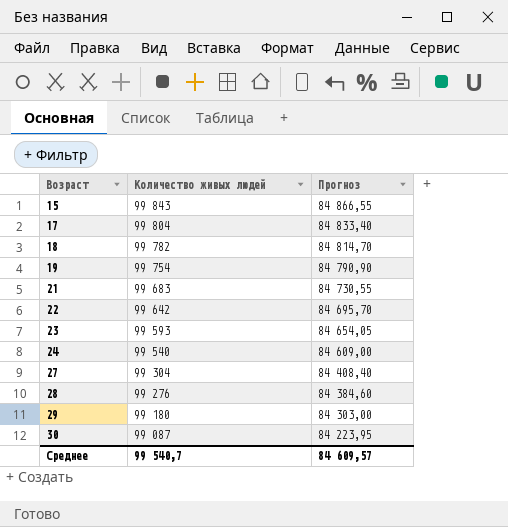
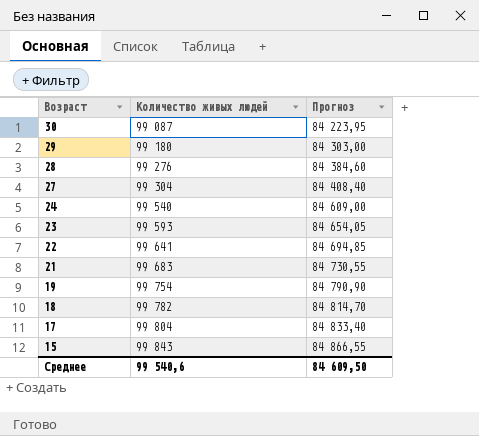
row order: Возраст ascending -> Возраст descending
22 | Количество живых людей: 99 642 -> 99 641
22 | Прогноз: 84 695,70 -> 84 694,85
Среднее | Количество живых людей: 99 540,7 -> 99 540,6
Среднее | Прогноз: 84 609,57 -> 84 609,50

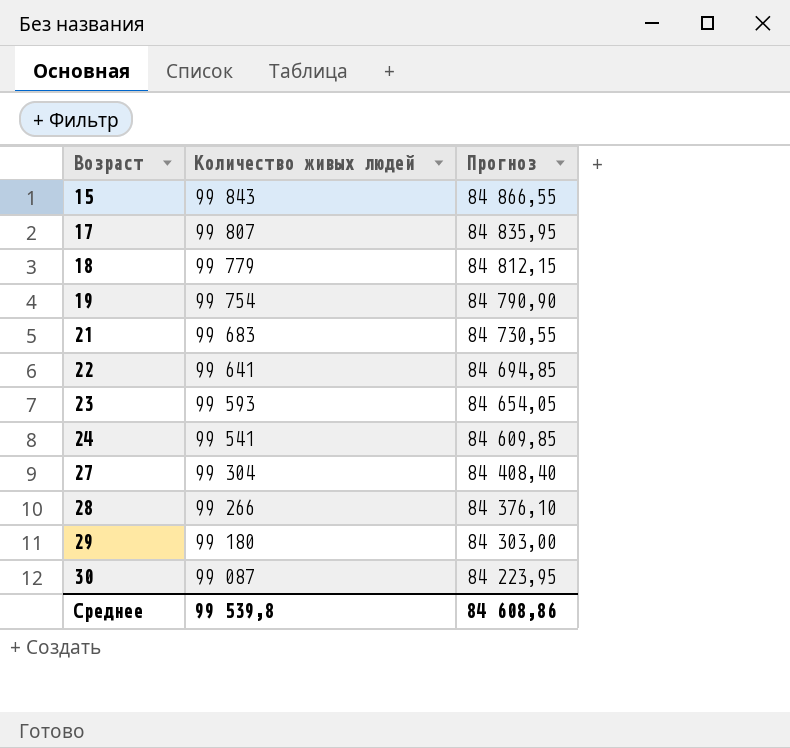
row order: Возраст descending -> Возраст ascending
17 | Количество живых людей: 99 804 -> 99 807
17 | Прогноз: 84 833,40 -> 84 835,95
18 | Количество живых людей: 99 782 -> 99 779
18 | Прогноз: 84 814,70 -> 84 812,15
24 | Количество живых людей: 99 540 -> 99 541
24 | Прогноз: 84 609,00 -> 84 609,85
28 | Количество живых людей: 99 276 -> 99 266
28 | Прогноз: 84 384,60 -> 84 376,10
Среднее | Количество живых людей: 99 540,6 -> 99 539,8
Среднее | Прогноз: 84 609,50 -> 84 608,86

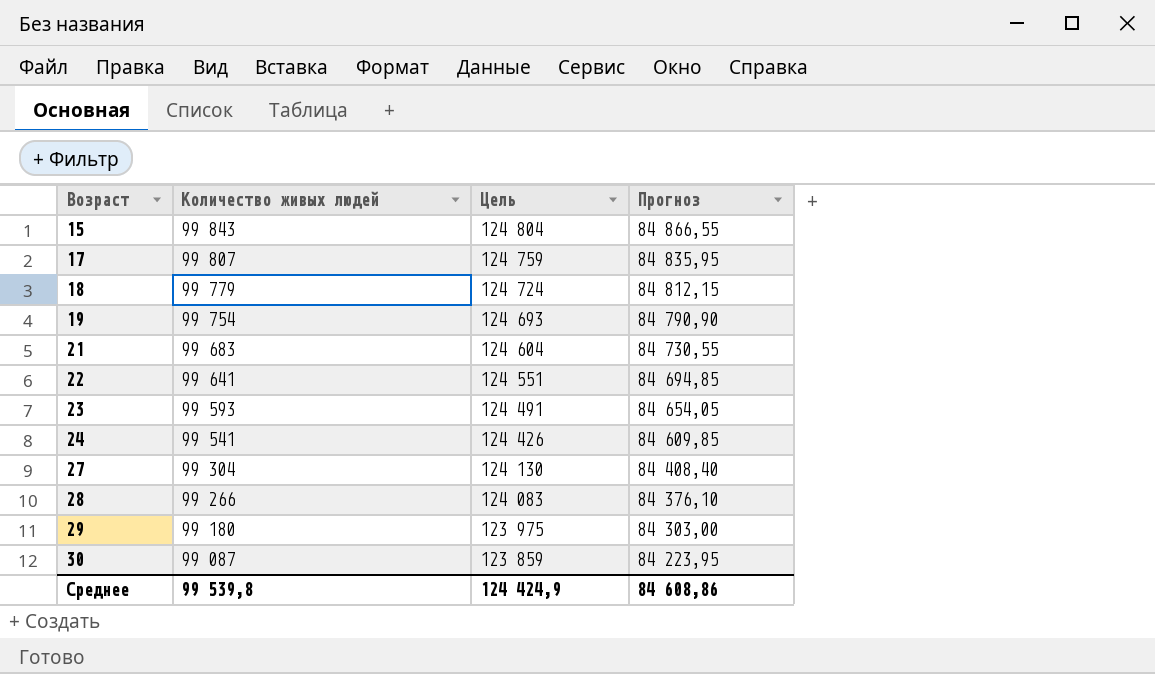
column Цель | formula: none -> [Количество живых людей] * 1,25

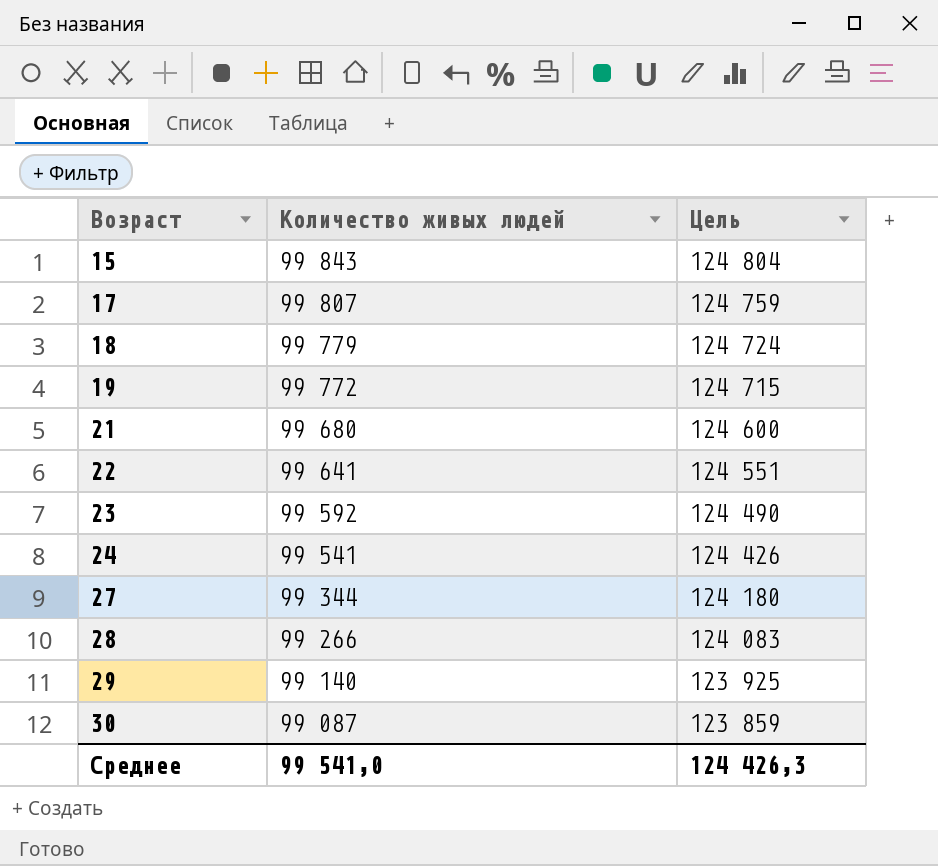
column Прогноз | formula: [Количество живых людей] * 0,85 -> none
19 | Количество живых людей: 99 754 -> 99 772
19 | Цель: 124 693 -> 124 715
21 | Количество живых людей: 99 683 -> 99 680
21 | Цель: 124 604 -> 124 600
23 | Количество живых людей: 99 593 -> 99 592
23 | Цель: 124 491 -> 124 490
27 | Количество живых людей: 99 304 -> 99 344
27 | Цель: 124 130 -> 124 180
29 | Количество живых людей: 99 180 -> 99 140
29 | Цель: 123 975 -> 123 925
Среднее | Количество живых людей: 99 539,8 -> 99 541,0
Среднее | Цель: 124 424,9 -> 124 426,3

